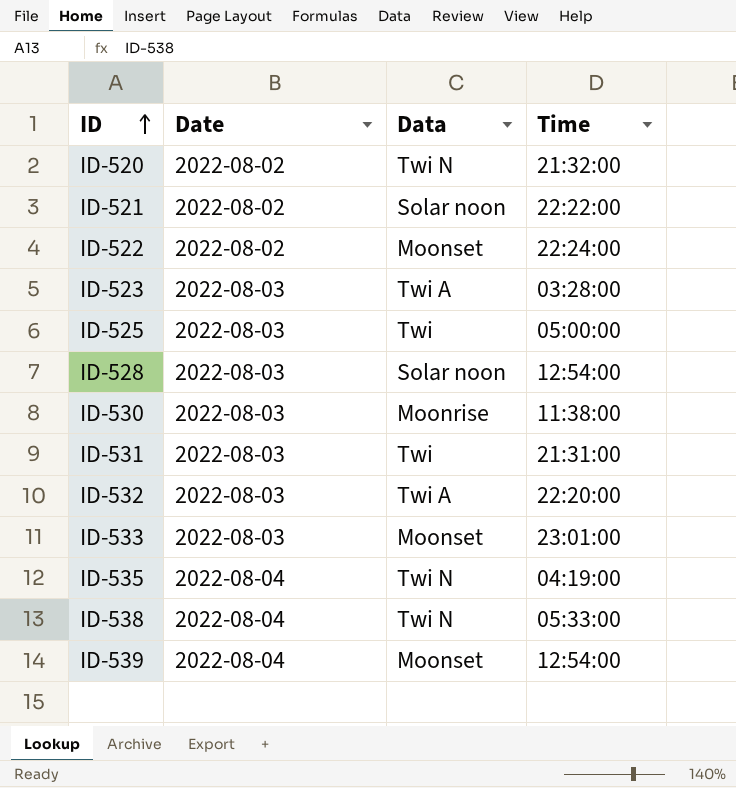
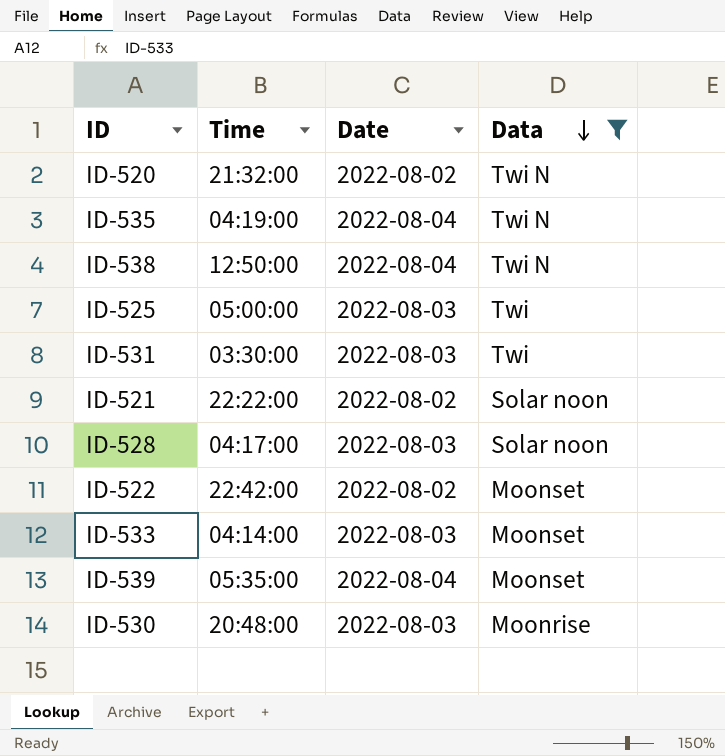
filter: none -> Data != Twi A
row order: ID ascending -> Data descending
column Time | position: 4 -> 2
ID-538 | Time: 05:33:00 -> 12:50:00
ID-531 | Time: 21:31:00 -> 03:30:00
ID-528 | Time: 12:54:00 -> 04:17:00
ID-522 | Time: 22:24:00 -> 22:42:00
ID-533 | Time: 23:01:00 -> 04:14:00
ID-539 | Time: 12:54:00 -> 05:35:00
ID-530 | Time: 11:38:00 -> 20:48:00

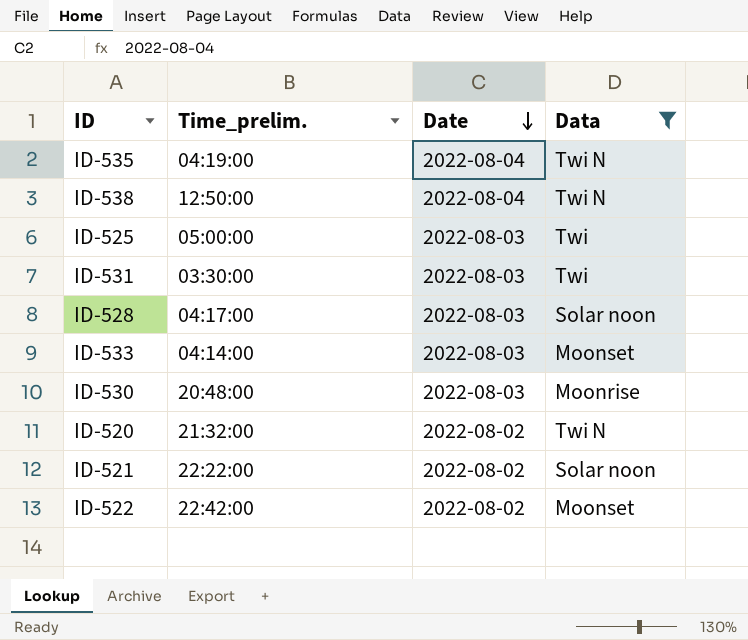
row order: Data descending -> Date descending
column name: Time -> Time_prelim.
row ID-539: 05:35:00 | 2022-08-04 | Moonset -> none

